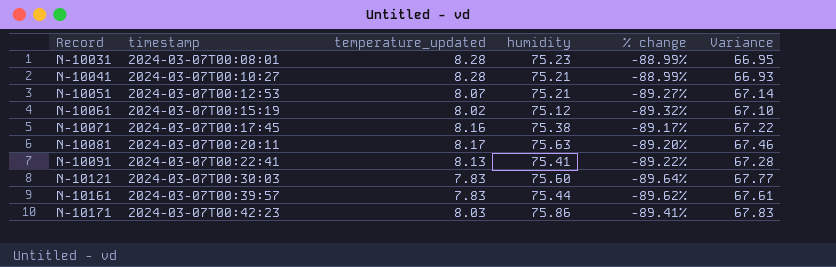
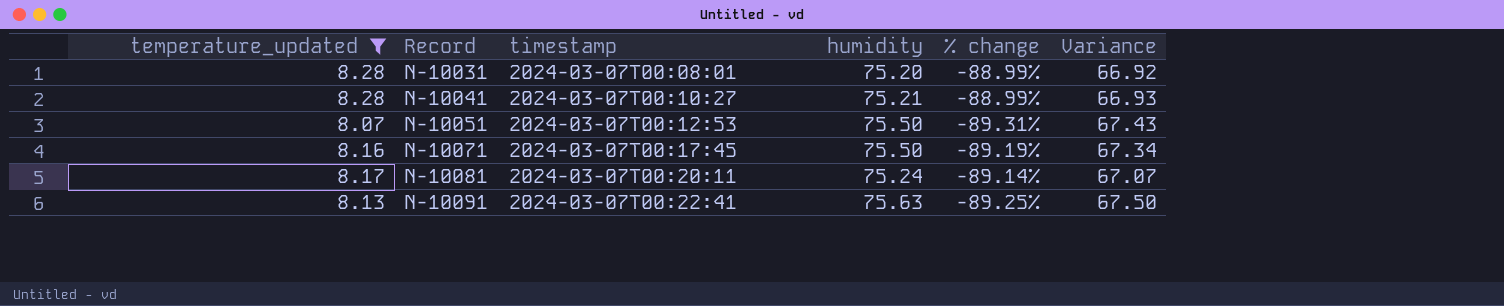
filter: none -> temperature_updated >= 8.07
column temperature_updated | position: 3 -> 1
N-10031 | humidity: 75.23 -> 75.20
N-10031 | Variance: 66.95 -> 66.92
N-10051 | humidity: 75.21 -> 75.50
N-10051 | % change: -89.27% -> -89.31%
N-10051 | Variance: 67.14 -> 67.43
N-10071 | humidity: 75.38 -> 75.50
N-10071 | % change: -89.17% -> -89.19%
N-10071 | Variance: 67.22 -> 67.34
N-10081 | humidity: 75.63 -> 75.24
N-10081 | % change: -89.20% -> -89.14%
N-10081 | Variance: 67.46 -> 67.07
N-10091 | humidity: 75.41 -> 75.63
N-10091 | % change: -89.22% -> -89.25%
N-10091 | Variance: 67.28 -> 67.50

